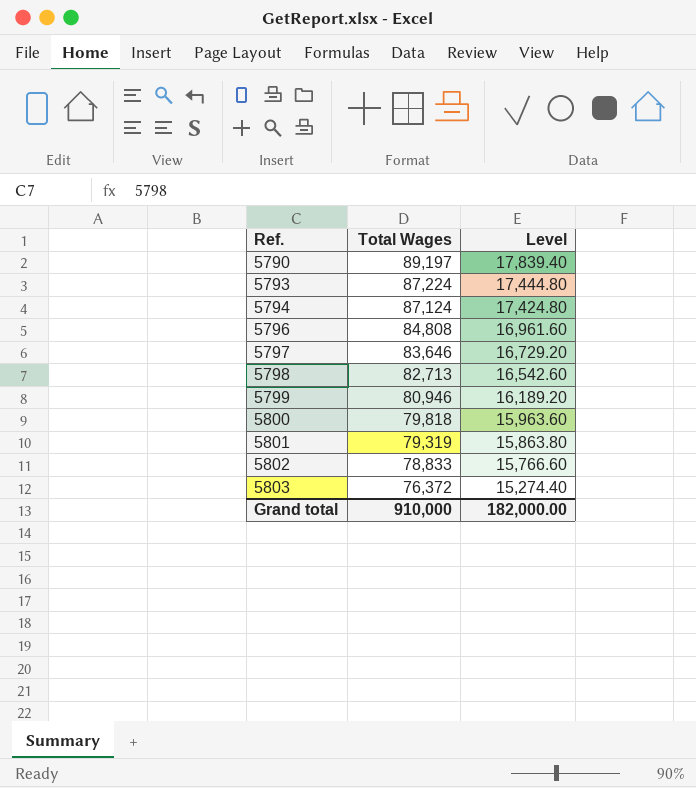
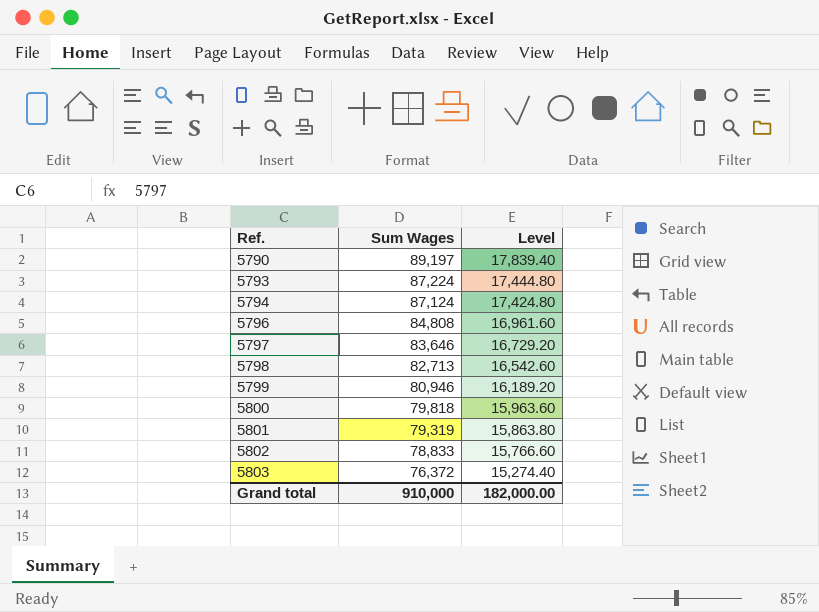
column name: Total Wages -> Sum Wages

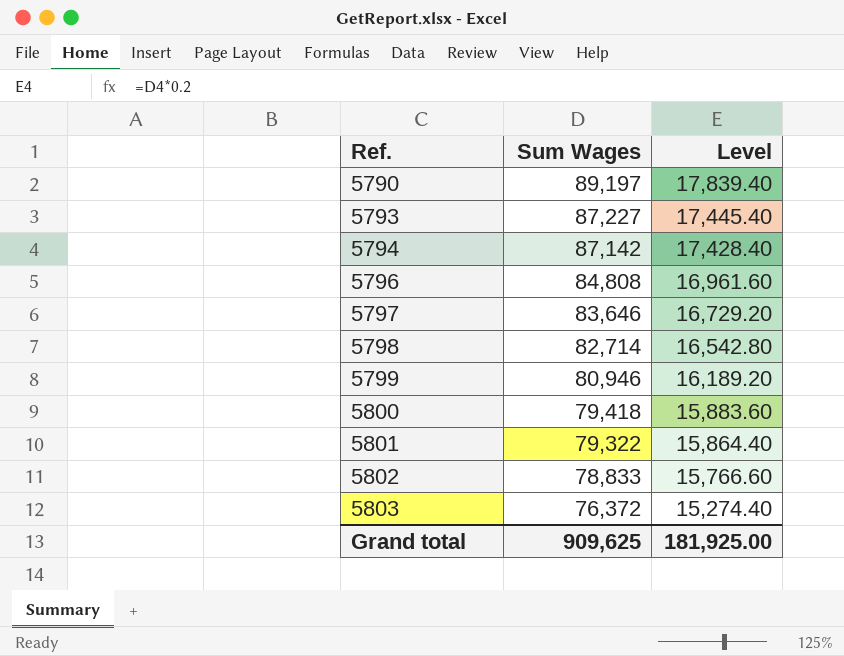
5793 | Sum Wages: 87,224 -> 87,227
5793 | Level: 17,444.80 -> 17,445.40
5794 | Sum Wages: 87,124 -> 87,142
5794 | Level: 17,424.80 -> 17,428.40
5798 | Sum Wages: 82,713 -> 82,714
5798 | Level: 16,542.60 -> 16,542.80
5800 | Sum Wages: 79,818 -> 79,418
5800 | Level: 15,963.60 -> 15,883.60
5801 | Sum Wages: 79,319 -> 79,322
5801 | Level: 15,863.80 -> 15,864.40
Grand total | Sum Wages: 910,000 -> 909,625
Grand total | Level: 182,000.00 -> 181,925.00

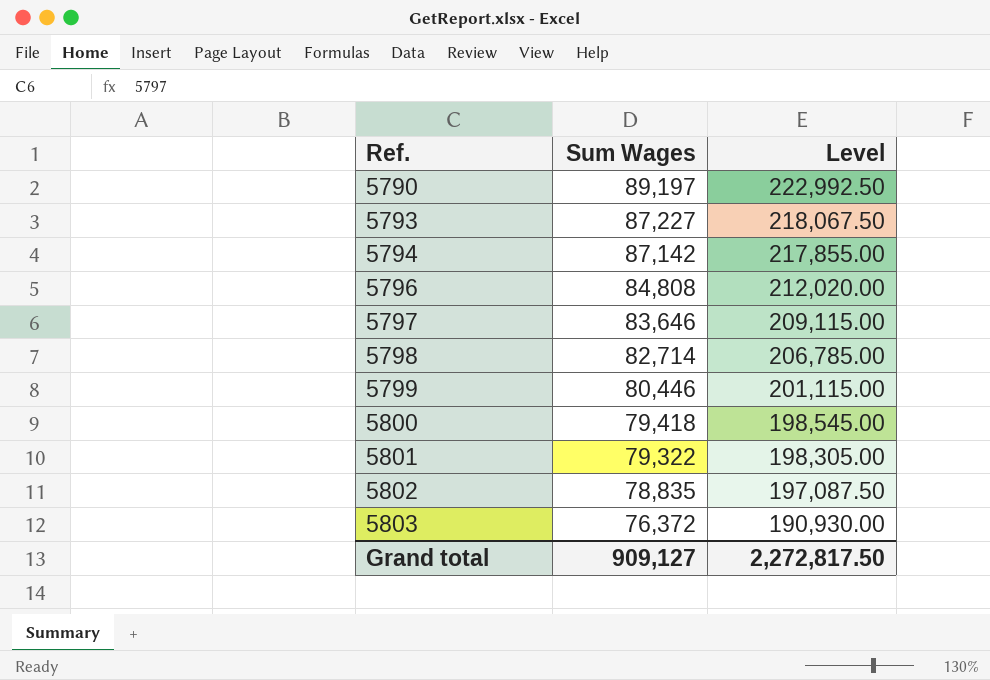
column Level | formula: [Sum Wages] * 0.2 -> [Sum Wages] * 2.5
5799 | Sum Wages: 80,946 -> 80,446
5802 | Sum Wages: 78,833 -> 78,835
Grand total | Sum Wages: 909,625 -> 909,127
Grand total | Level: 181,925.00 -> 2,272,817.50

